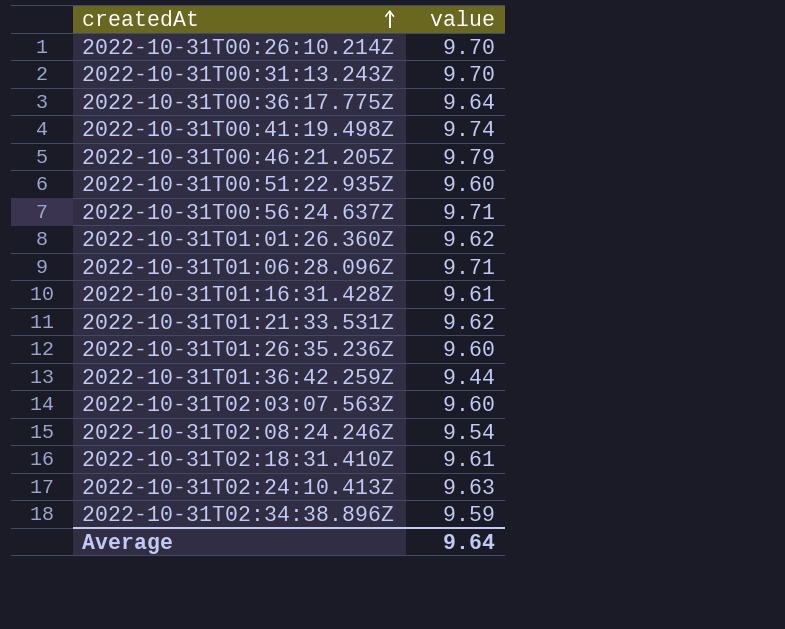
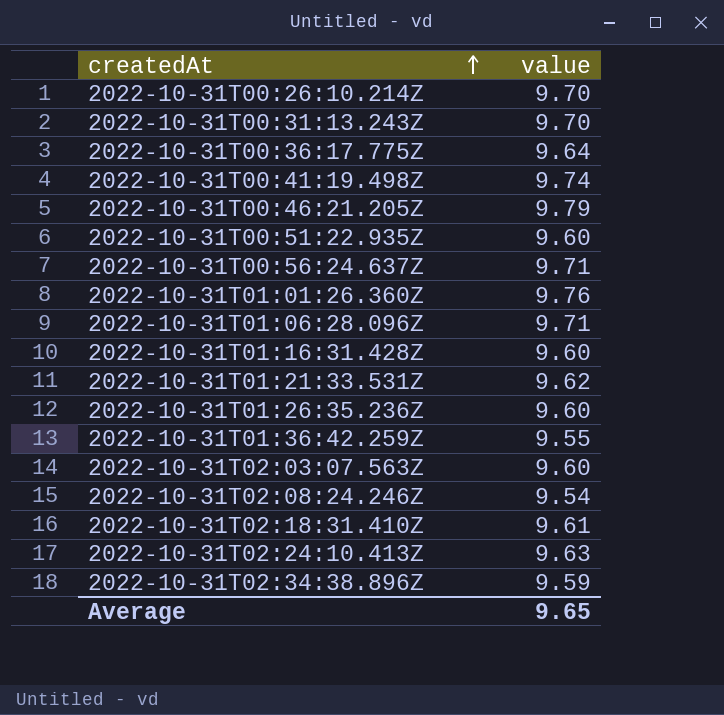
2022-10-31T01:01:26.360Z | value: 9.62 -> 9.76
2022-10-31T01:16:31.428Z | value: 9.61 -> 9.60
2022-10-31T01:36:42.259Z | value: 9.44 -> 9.55
Average | value: 9.64 -> 9.65

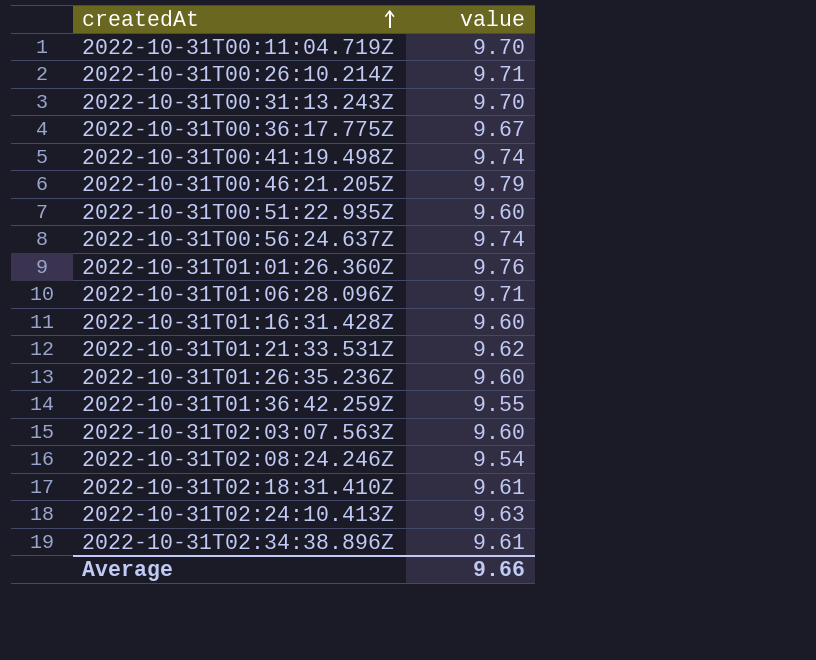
row 2022-10-31T00:11:04.719Z: none -> 9.70
2022-10-31T00:26:10.214Z | value: 9.70 -> 9.71
2022-10-31T00:36:17.775Z | value: 9.64 -> 9.67
2022-10-31T00:56:24.637Z | value: 9.71 -> 9.74
2022-10-31T02:34:38.896Z | value: 9.59 -> 9.61
Average | value: 9.65 -> 9.66

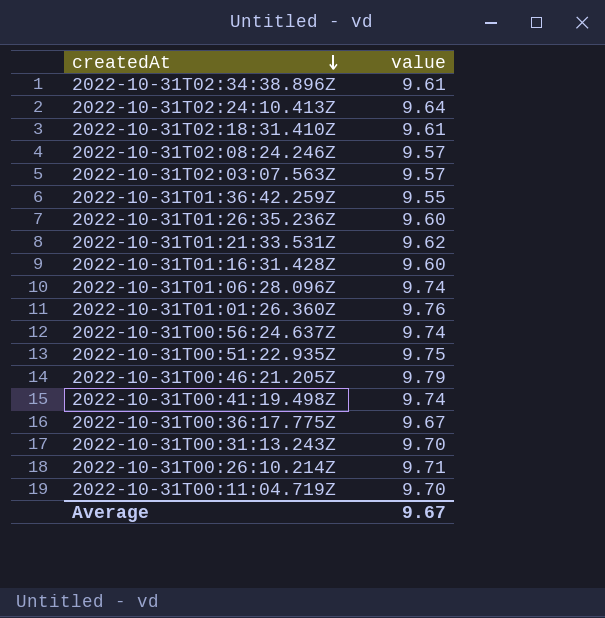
row order: createdAt ascending -> createdAt descending
2022-10-31T02:24:10.413Z | value: 9.63 -> 9.64
2022-10-31T02:08:24.246Z | value: 9.54 -> 9.57
2022-10-31T02:03:07.563Z | value: 9.60 -> 9.57
2022-10-31T01:06:28.096Z | value: 9.71 -> 9.74
2022-10-31T00:51:22.935Z | value: 9.60 -> 9.75
Average | value: 9.66 -> 9.67

